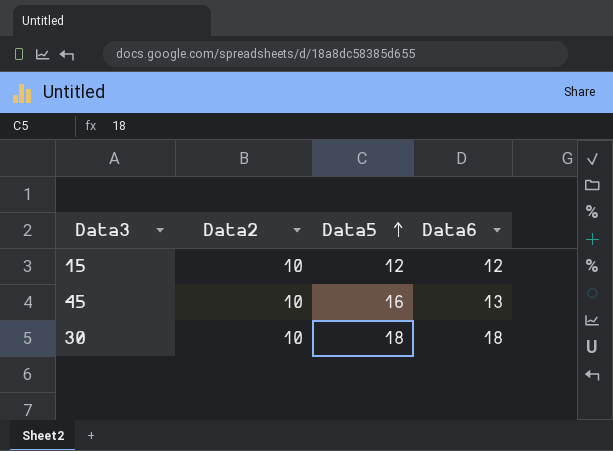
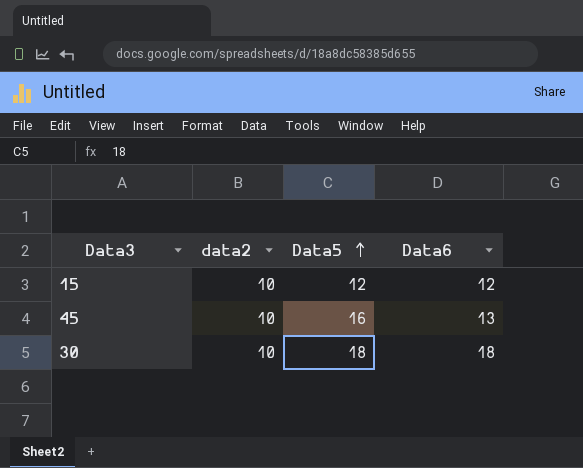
column name: Data2 -> data2

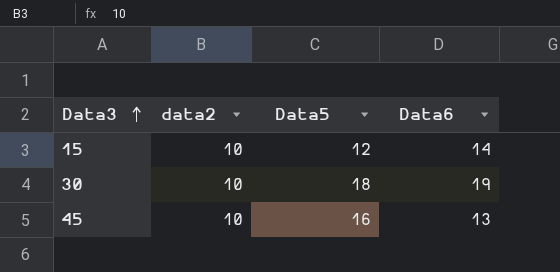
row order: Data5 ascending -> Data3 ascending
15 | Data6: 12 -> 14
30 | Data6: 18 -> 19

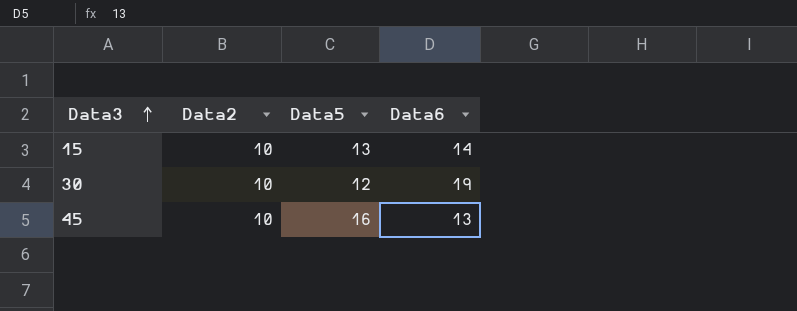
column name: data2 -> Data2
15 | Data5: 12 -> 13
30 | Data5: 18 -> 12

